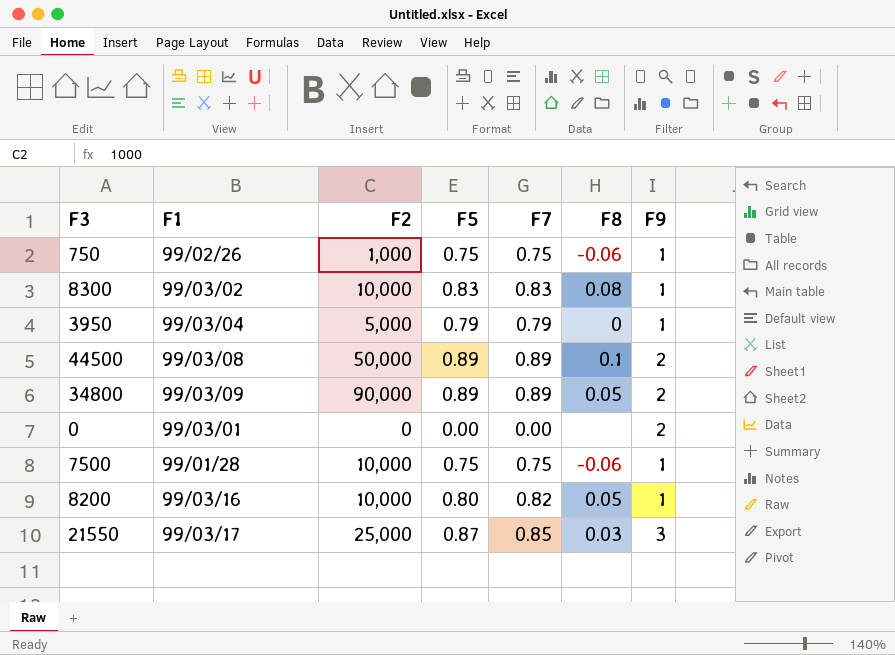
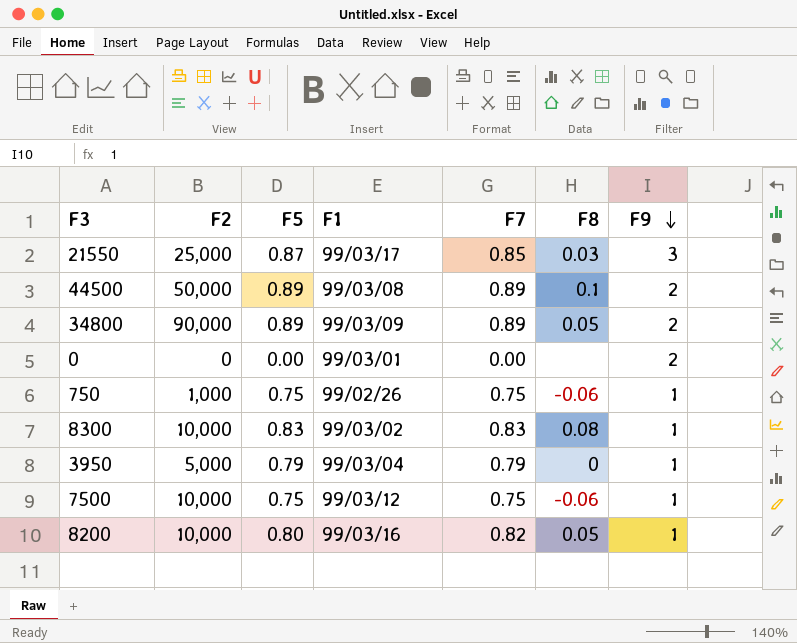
row order: none -> F9 descending
column F1 | position: 2 -> 4
7500 | F1: 99/01/28 -> 99/03/12

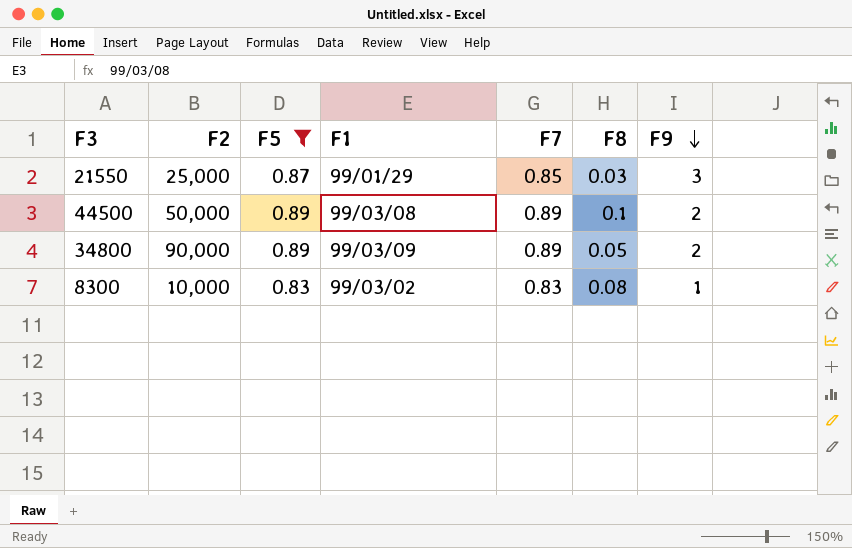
filter: none -> F5 >= 0.83
21550 | F1: 99/03/17 -> 99/01/29

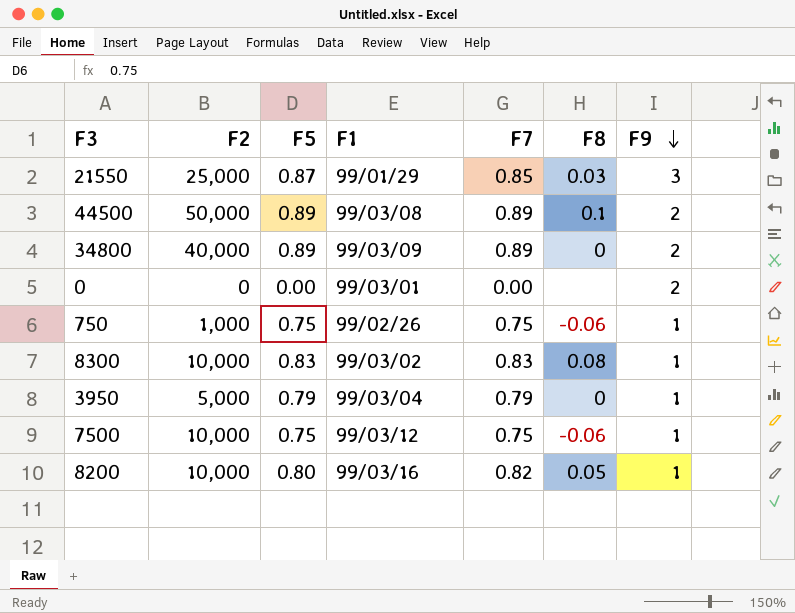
filter: F5 >= 0.83 -> none
34800 | F2: 90,000 -> 40,000
34800 | F8: 0.05 -> 0

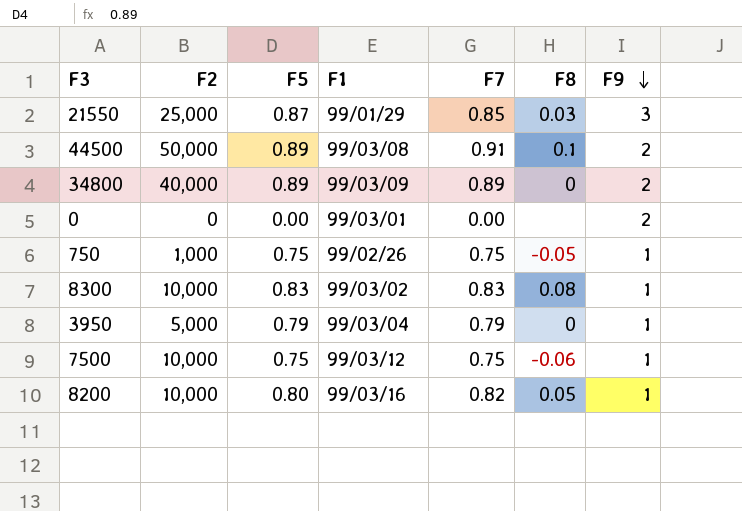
44500 | F7: 0.89 -> 0.91
750 | F8: -0.06 -> -0.05

